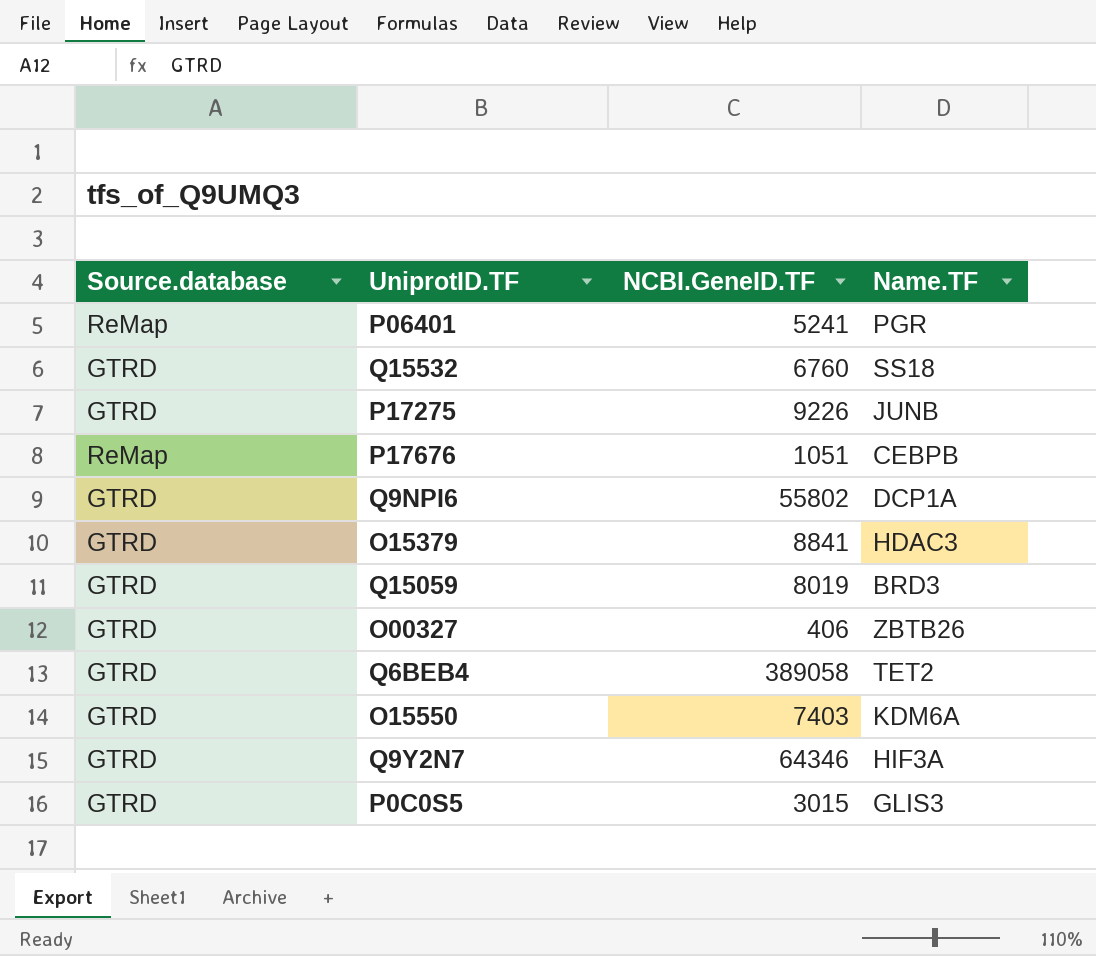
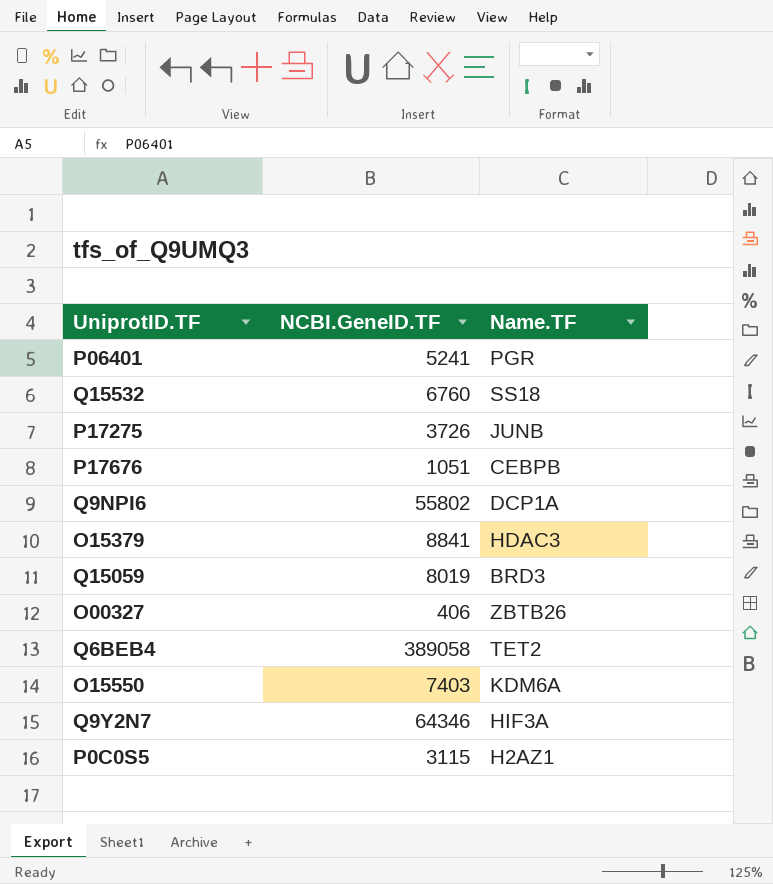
column Source.database | position: 1 -> none
P17275 | NCBI.GeneID.TF: 9226 -> 3726
P0C0S5 | NCBI.GeneID.TF: 3015 -> 3115
P0C0S5 | Name.TF: GLIS3 -> H2AZ1

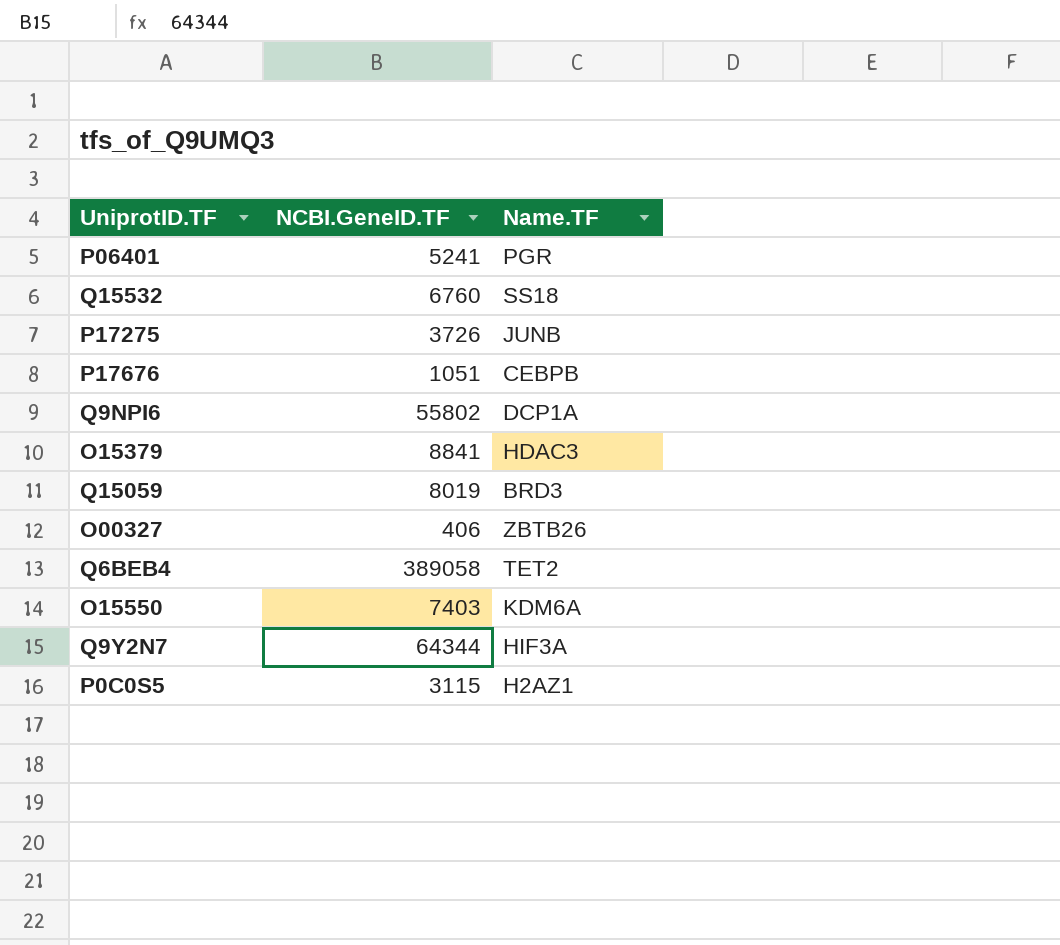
Q9Y2N7 | NCBI.GeneID.TF: 64346 -> 64344

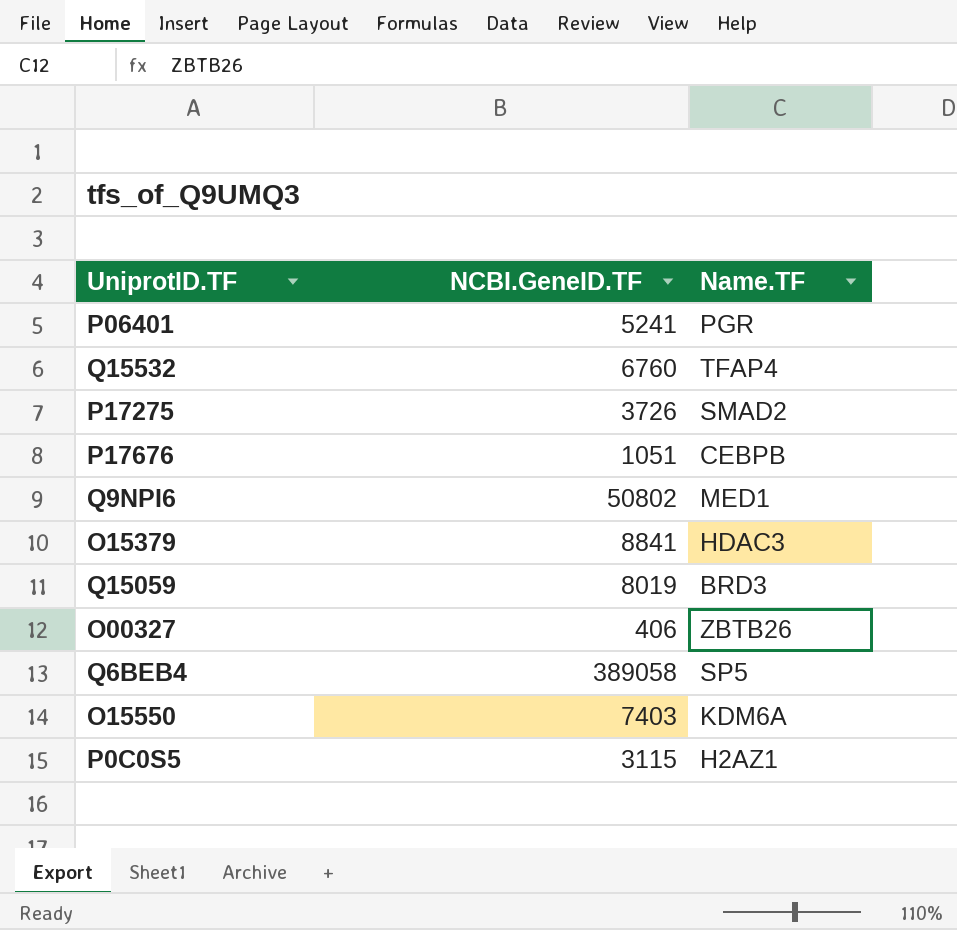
row Q9Y2N7: 64344 | HIF3A -> none
Q15532 | Name.TF: SS18 -> TFAP4
P17275 | Name.TF: JUNB -> SMAD2
Q9NPI6 | NCBI.GeneID.TF: 55802 -> 50802
Q9NPI6 | Name.TF: DCP1A -> MED1
Q6BEB4 | Name.TF: TET2 -> SP5

